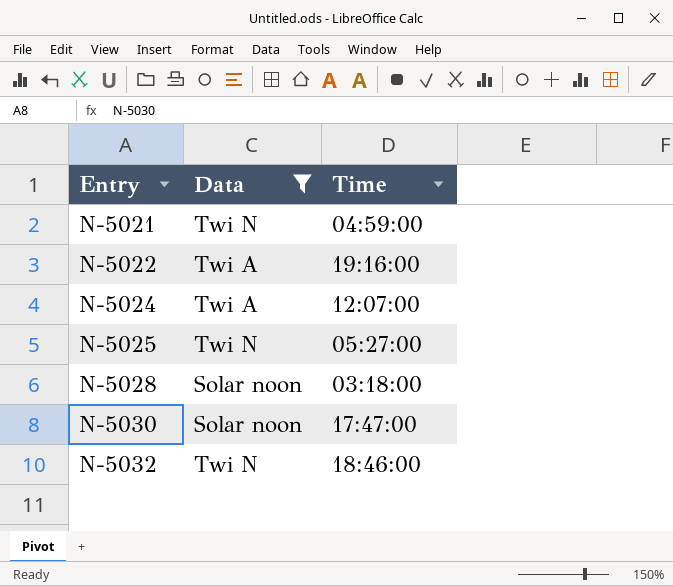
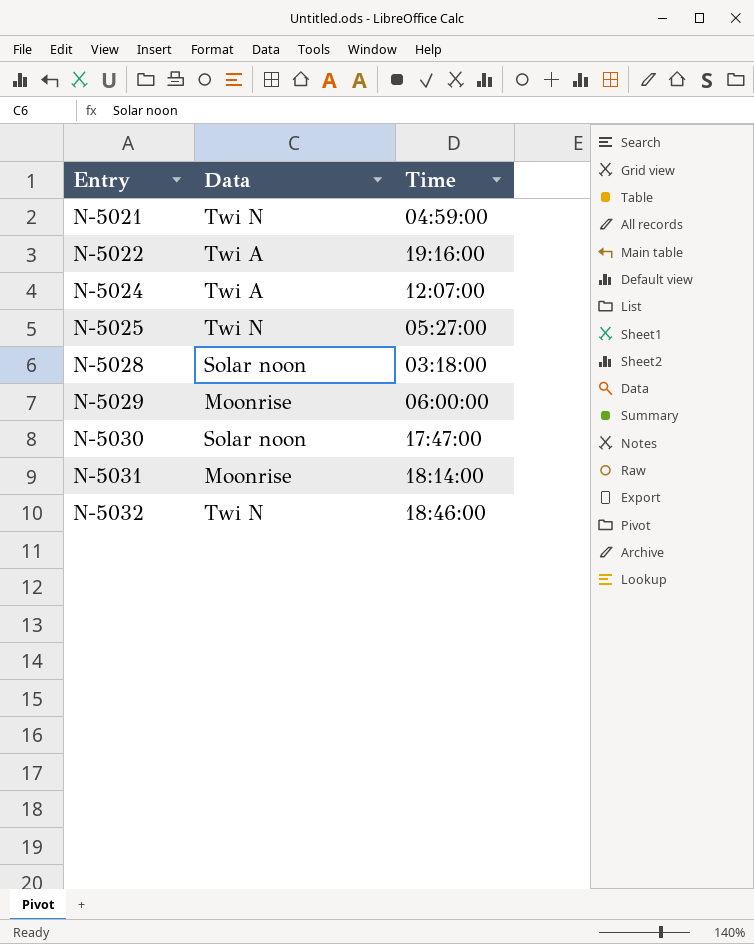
filter: Data != Moonrise -> none

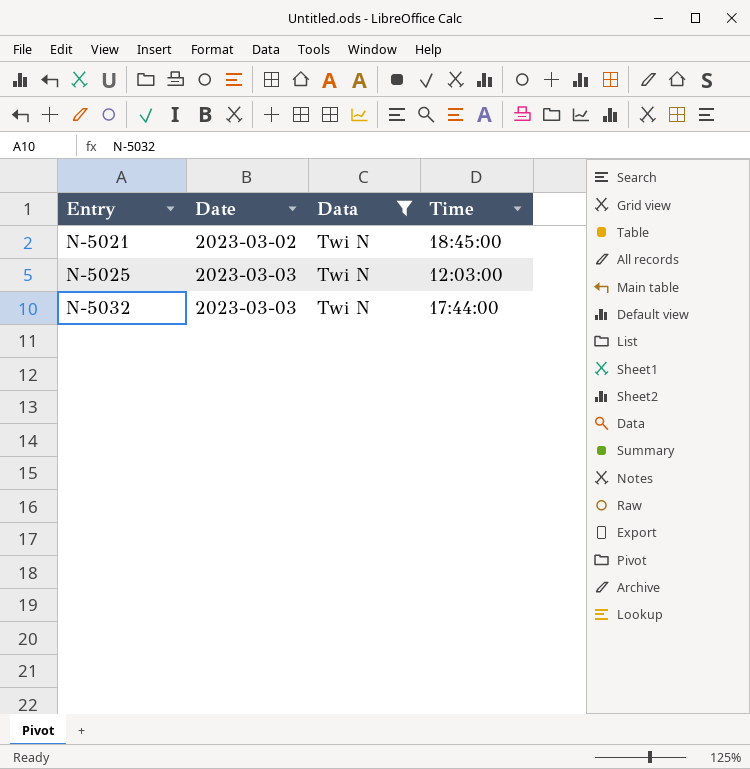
filter: none -> Data = Twi N
column Date | position: none -> 2
N-5021 | Time: 04:59:00 -> 18:45:00
N-5025 | Time: 05:27:00 -> 12:03:00
N-5032 | Time: 18:46:00 -> 17:44:00

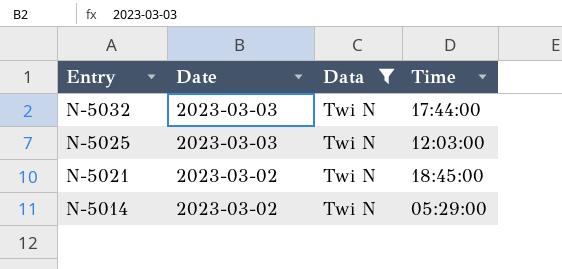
row order: Entry ascending -> Entry descending
row N-5014: none -> 2023-03-02 | Twi N | 05:29:00

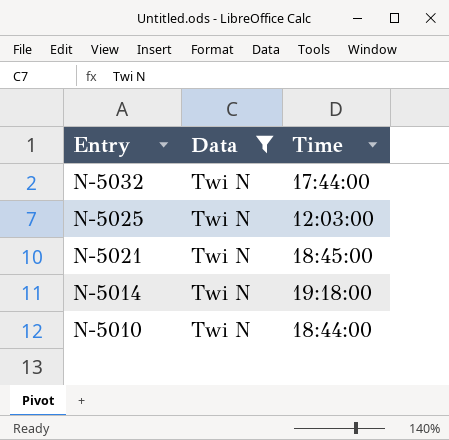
column Date | position: 2 -> none
N-5014 | Time: 05:29:00 -> 19:18:00
row N-5010: none -> Twi N | 18:44:00

